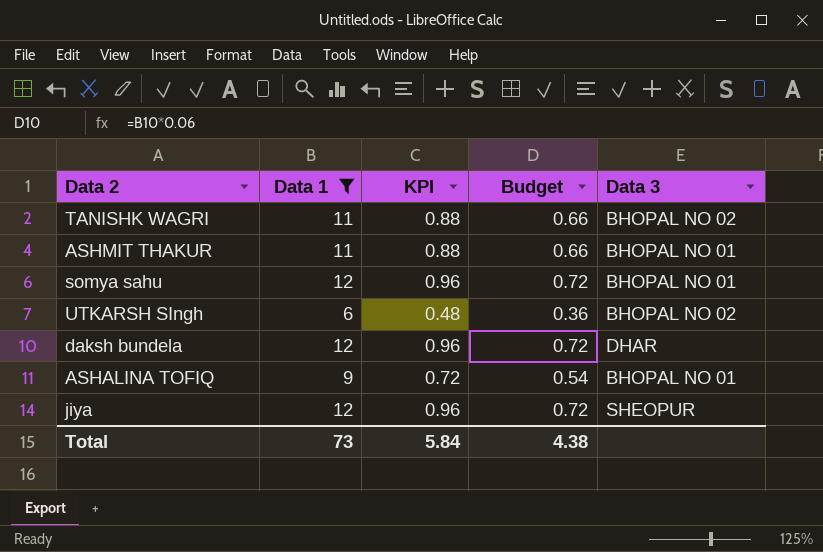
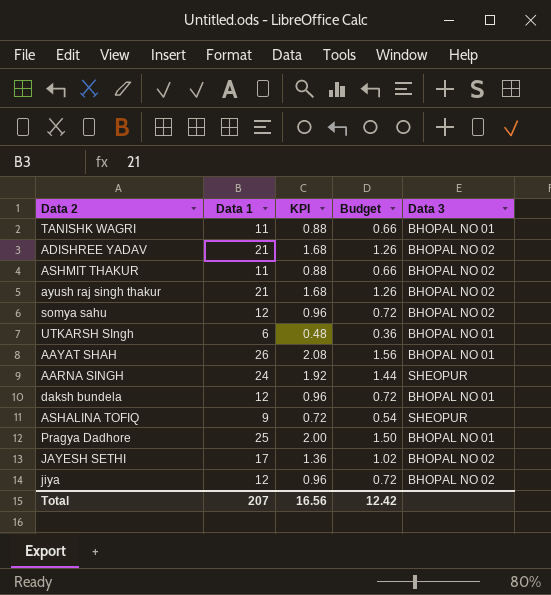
filter: Data 1 <= 12 -> none
TANISHK WAGRI | Data 3: BHOPAL NO 02 -> BHOPAL NO 01
ASHMIT THAKUR | Data 3: BHOPAL NO 01 -> BHOPAL NO 02
somya sahu | Data 3: BHOPAL NO 01 -> BHOPAL NO 02
UTKARSH SIngh | Data 3: BHOPAL NO 02 -> BHOPAL NO 01
daksh bundela | Data 3: DHAR -> BHOPAL NO 01
ASHALINA TOFIQ | Data 3: BHOPAL NO 01 -> SHEOPUR
jiya | Data 3: SHEOPUR -> BHOPAL NO 02
Total | Data 1: 73 -> 207
Total | KPI: 5.84 -> 16.56
Total | Budget: 4.38 -> 12.42

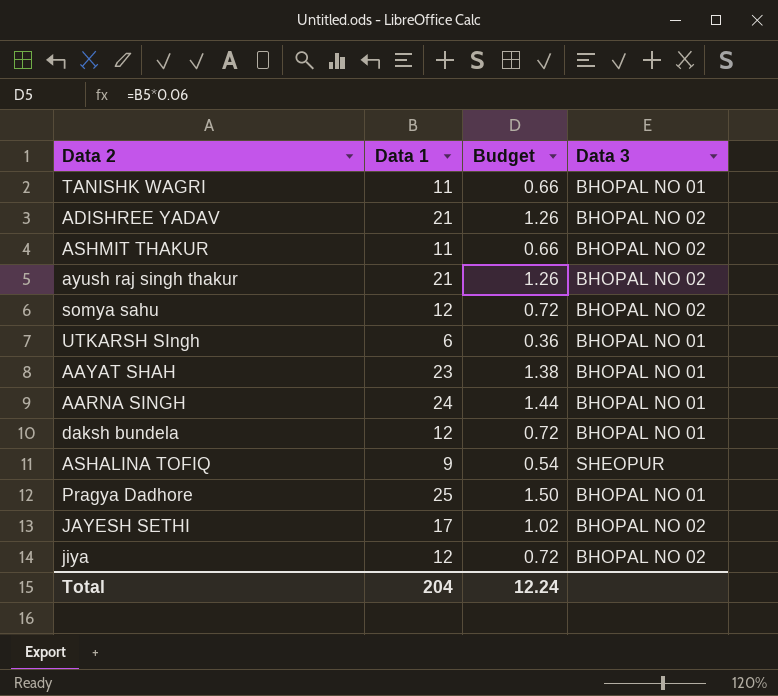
column KPI | formula: [Data 1] * 0.08 -> none
AAYAT SHAH | Data 1: 26 -> 23
AAYAT SHAH | Budget: 1.56 -> 1.38
AARNA SINGH | Data 3: SHEOPUR -> BHOPAL NO 01
Total | Data 1: 207 -> 204
Total | Budget: 12.42 -> 12.24

